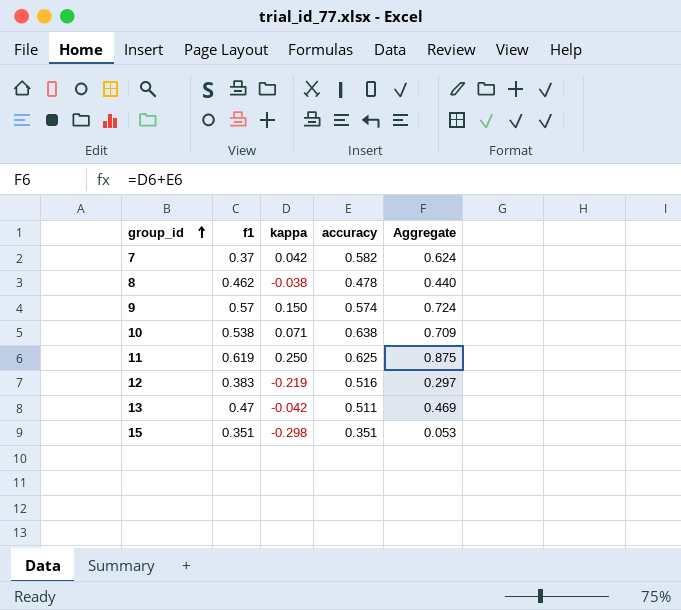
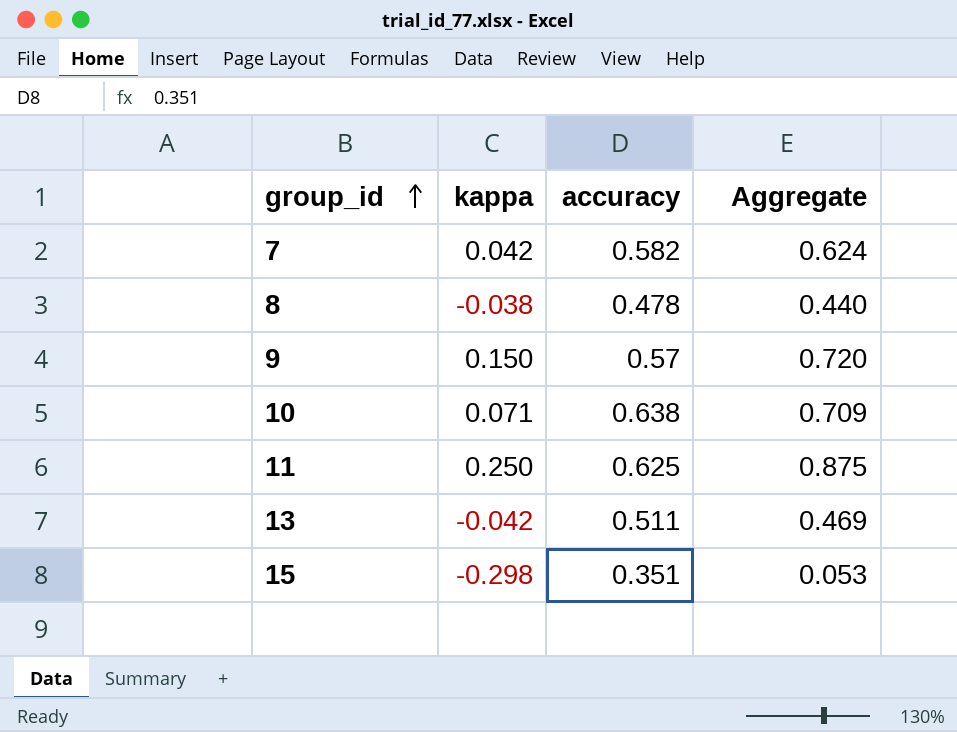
column f1 | position: 2 -> none
row 12: 0.383 | -0.219 | 0.516 | 0.297 -> none
9 | accuracy: 0.574 -> 0.57
9 | Aggregate: 0.724 -> 0.720

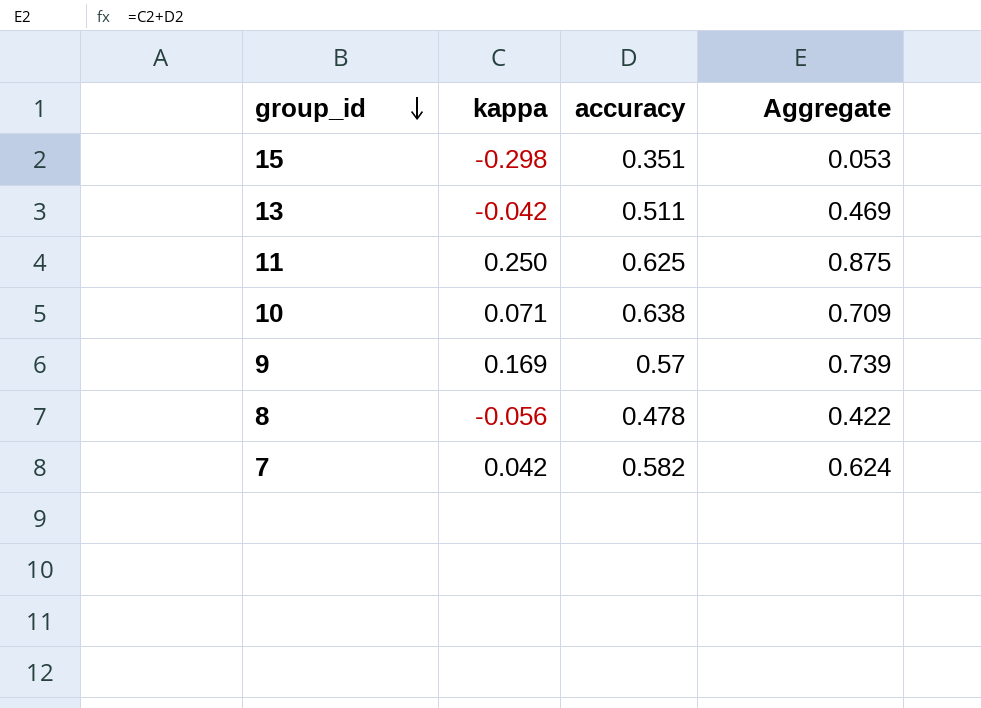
row order: group_id ascending -> group_id descending
9 | kappa: 0.150 -> 0.169
9 | Aggregate: 0.720 -> 0.739
8 | kappa: -0.038 -> -0.056
8 | Aggregate: 0.440 -> 0.422

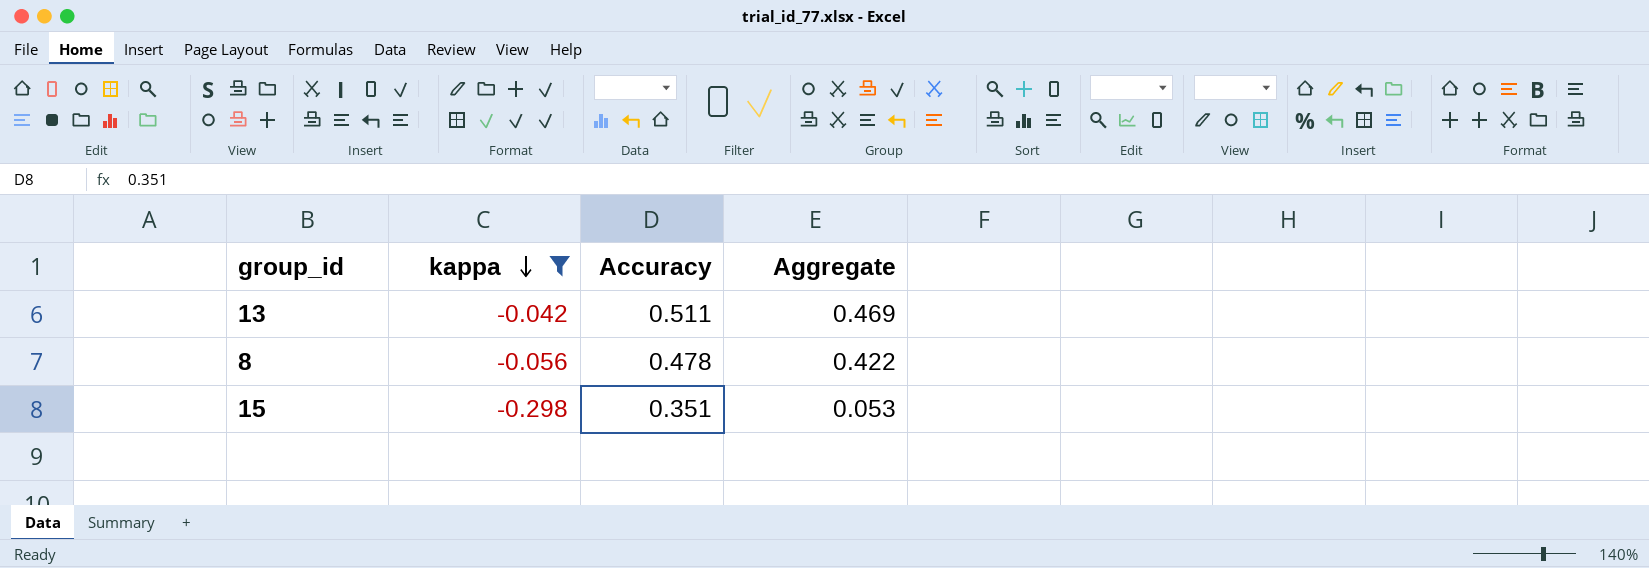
filter: none -> kappa <= -0.042
row order: group_id descending -> kappa descending
column name: accuracy -> Accuracy

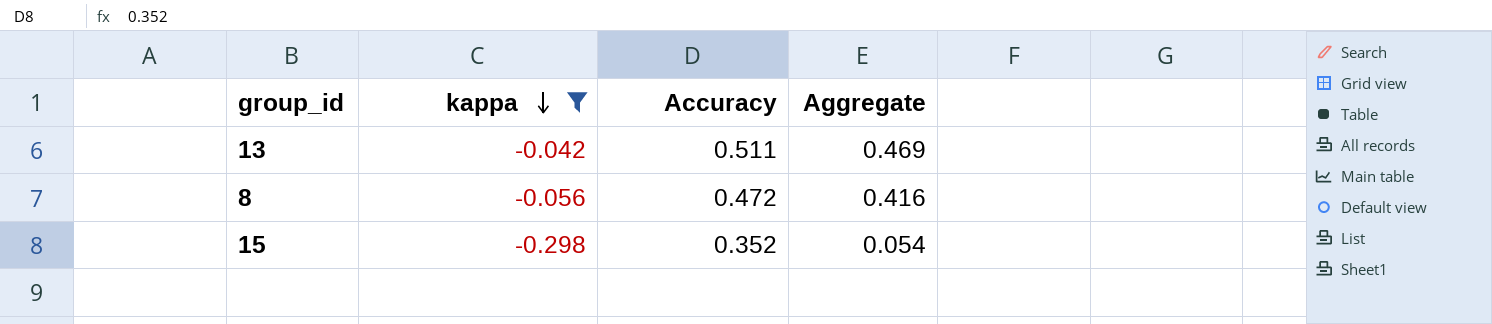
8 | Accuracy: 0.478 -> 0.472
8 | Aggregate: 0.422 -> 0.416
15 | Accuracy: 0.351 -> 0.352
15 | Aggregate: 0.053 -> 0.054

